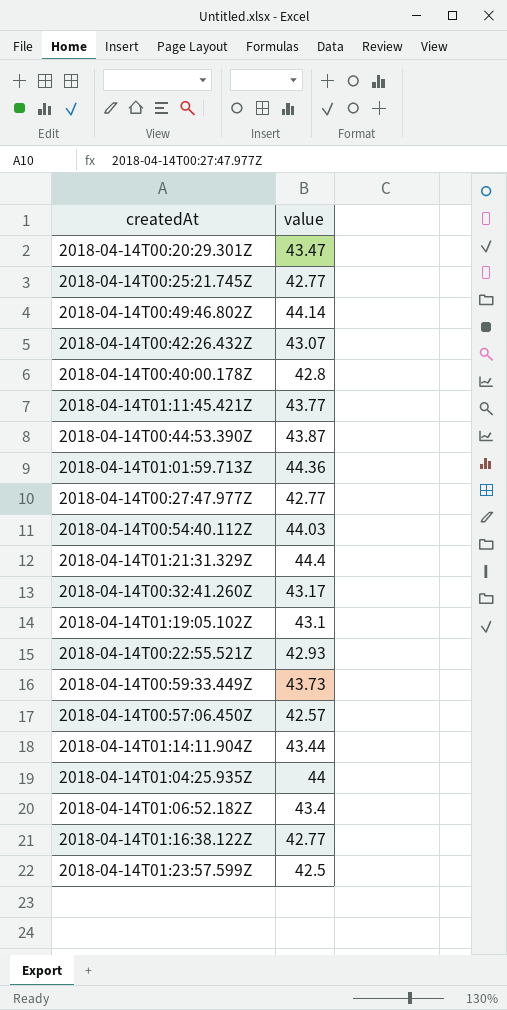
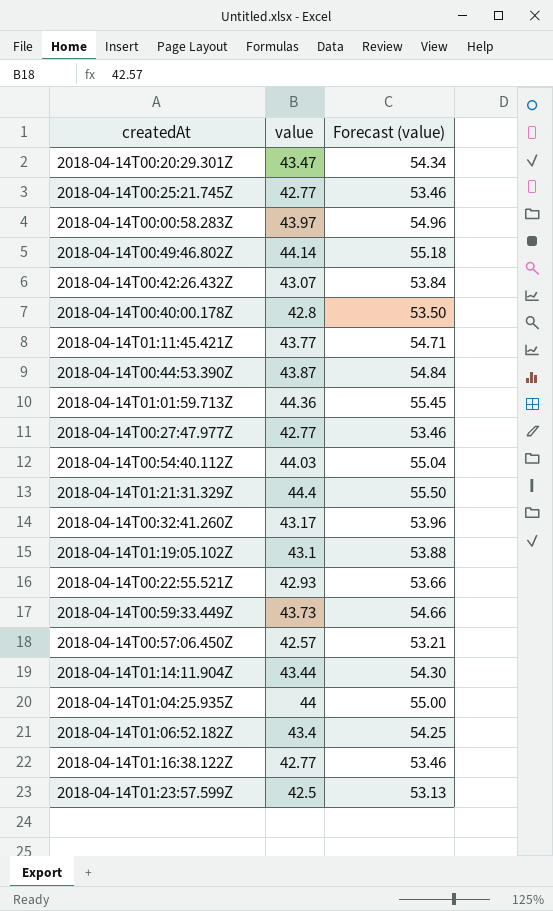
column Forecast (value) | formula: none -> [value] * 1.25
row 2018-04-14T00:00:58.283Z: none -> 43.97 | 54.96

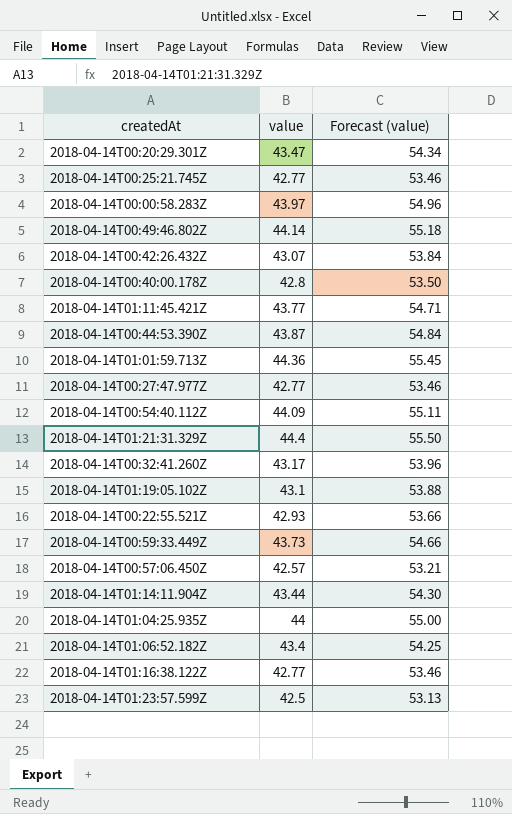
2018-04-14T00:54:40.112Z | value: 44.03 -> 44.09
2018-04-14T00:54:40.112Z | Forecast (value): 55.04 -> 55.11

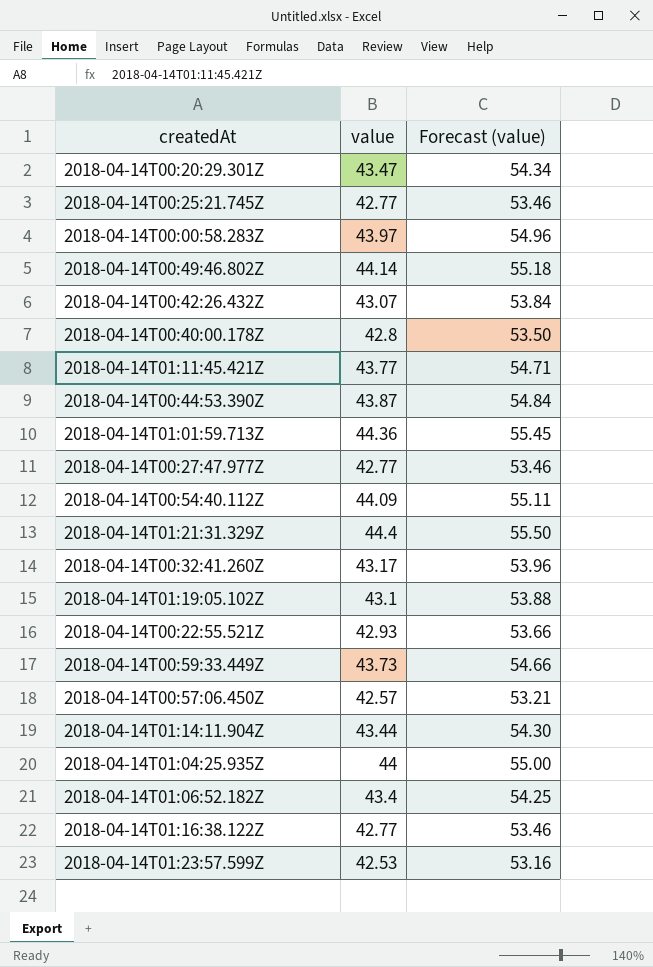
2018-04-14T01:23:57.599Z | value: 42.5 -> 42.53
2018-04-14T01:23:57.599Z | Forecast (value): 53.13 -> 53.16

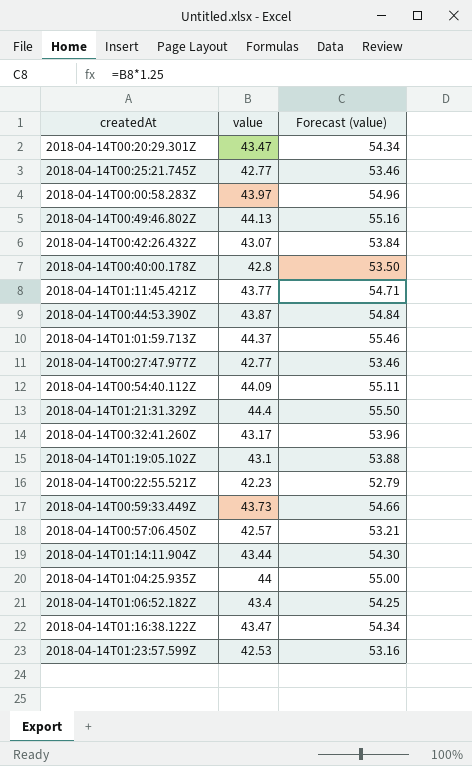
2018-04-14T00:49:46.802Z | value: 44.14 -> 44.13
2018-04-14T00:49:46.802Z | Forecast (value): 55.18 -> 55.16
2018-04-14T01:01:59.713Z | value: 44.36 -> 44.37
2018-04-14T01:01:59.713Z | Forecast (value): 55.45 -> 55.46
2018-04-14T00:22:55.521Z | value: 42.93 -> 42.23
2018-04-14T00:22:55.521Z | Forecast (value): 53.66 -> 52.79
2018-04-14T01:16:38.122Z | value: 42.77 -> 43.47
2018-04-14T01:16:38.122Z | Forecast (value): 53.46 -> 54.34

